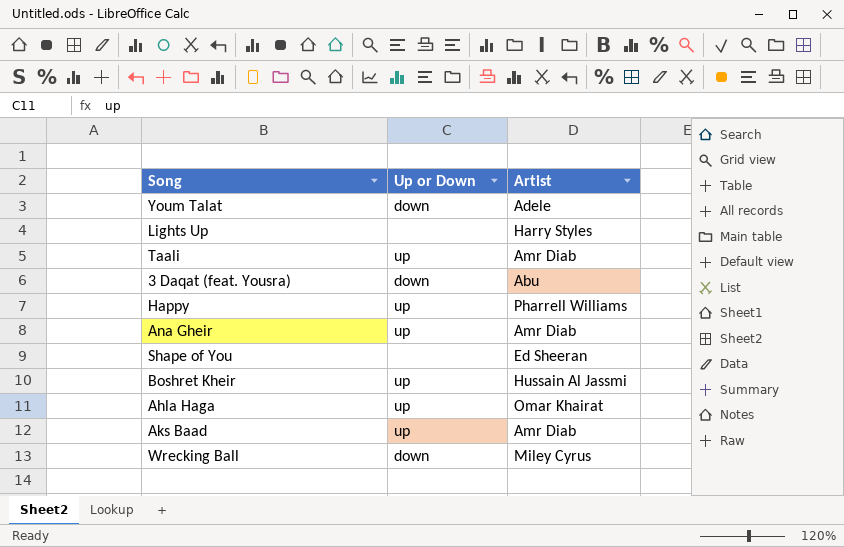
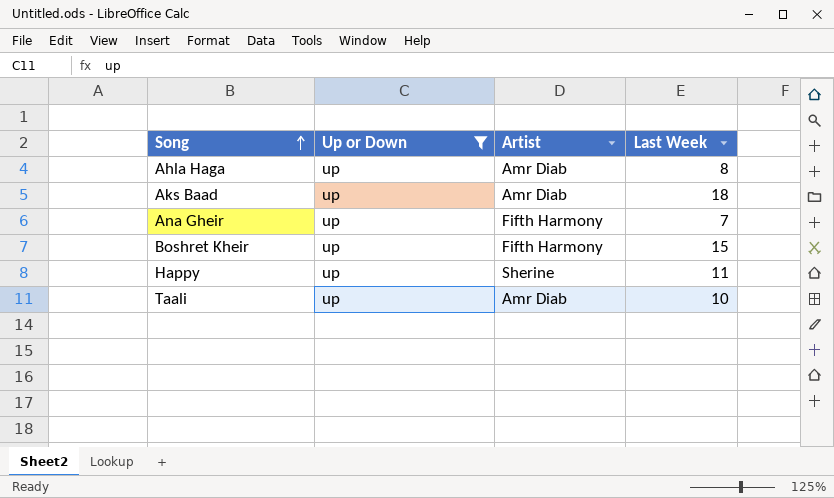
filter: none -> Up or Down = up
row order: none -> Song ascending
column Last Week | position: none -> 4
Ahla Haga | Artist: Omar Khairat -> Amr Diab
Ana Gheir | Artist: Amr Diab -> Fifth Harmony
Boshret Kheir | Artist: Hussain Al Jassmi -> Fifth Harmony
Happy | Artist: Pharrell Williams -> Sherine

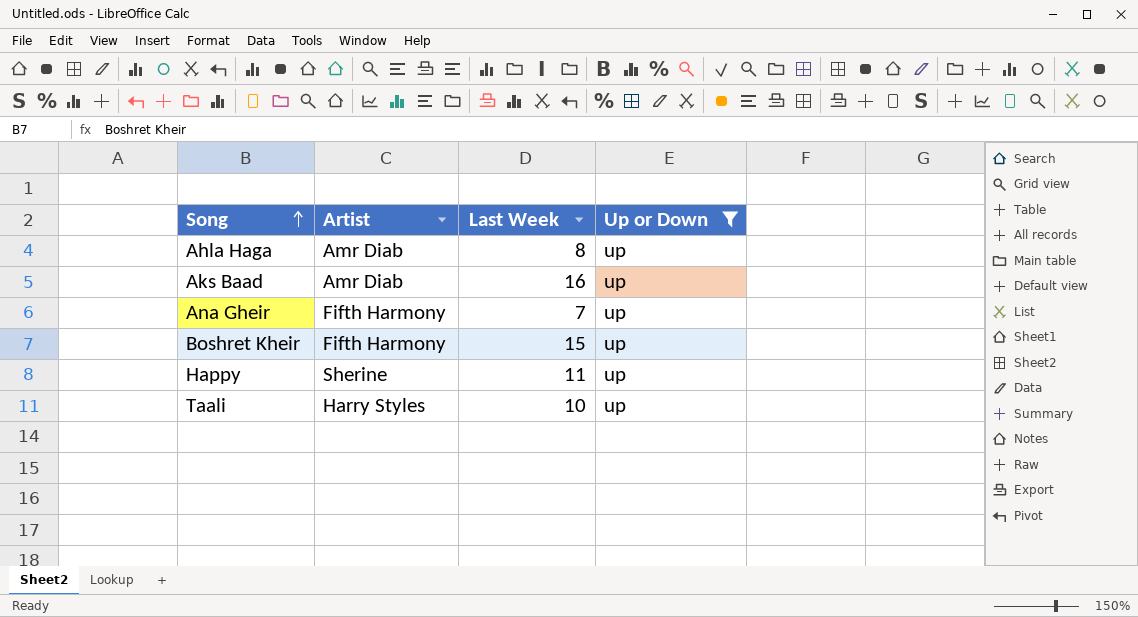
column Up or Down | position: 2 -> 4
Aks Baad | Last Week: 18 -> 16
Taali | Artist: Amr Diab -> Harry Styles

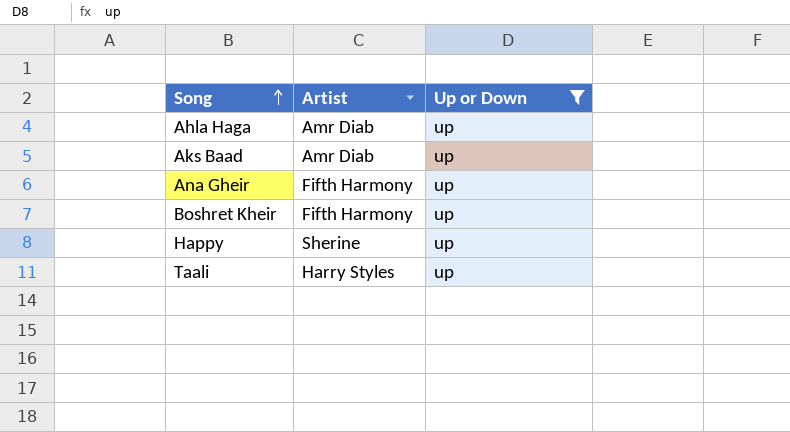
column Last Week | position: 3 -> none

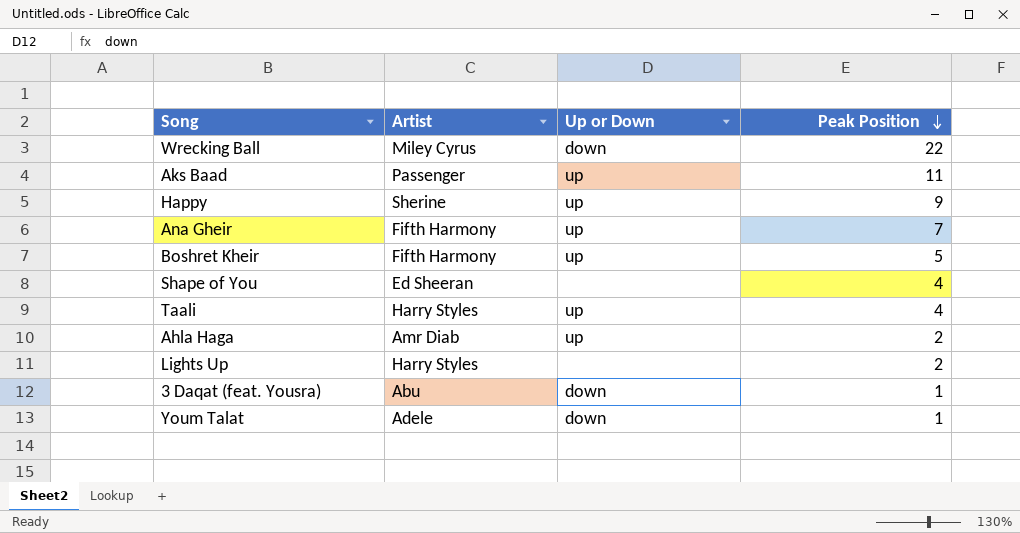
filter: Up or Down = up -> none
row order: Song ascending -> Peak Position descending
column Peak Position | position: none -> 4
Aks Baad | Artist: Amr Diab -> Passenger

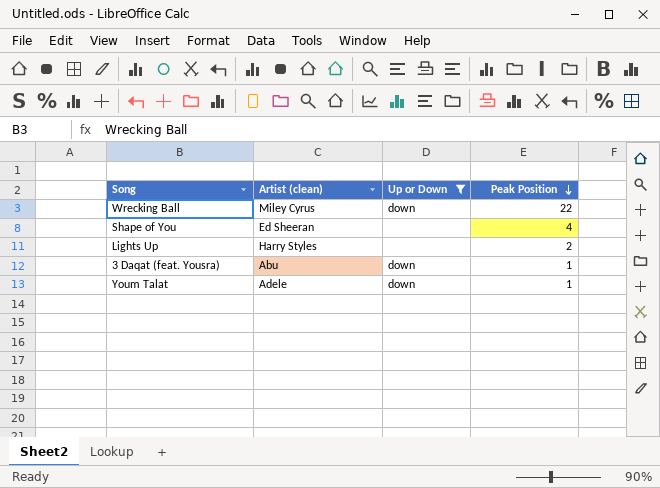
filter: none -> Up or Down != up
column name: Artist -> Artist (clean)

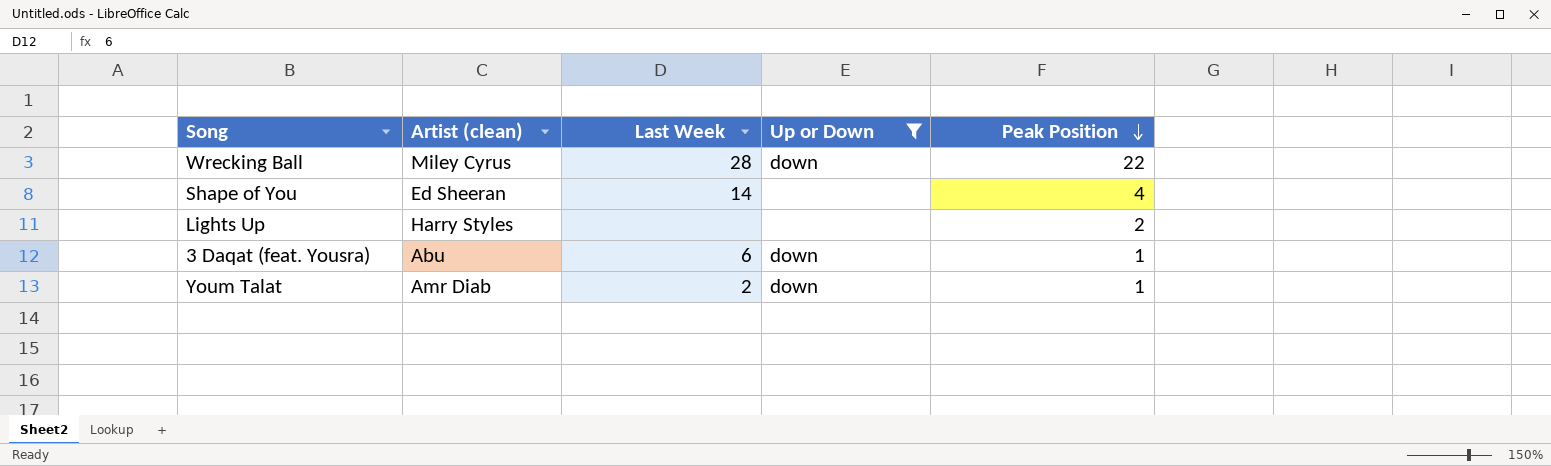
column Last Week | position: none -> 3
Youm Talat | Artist (clean): Adele -> Amr Diab

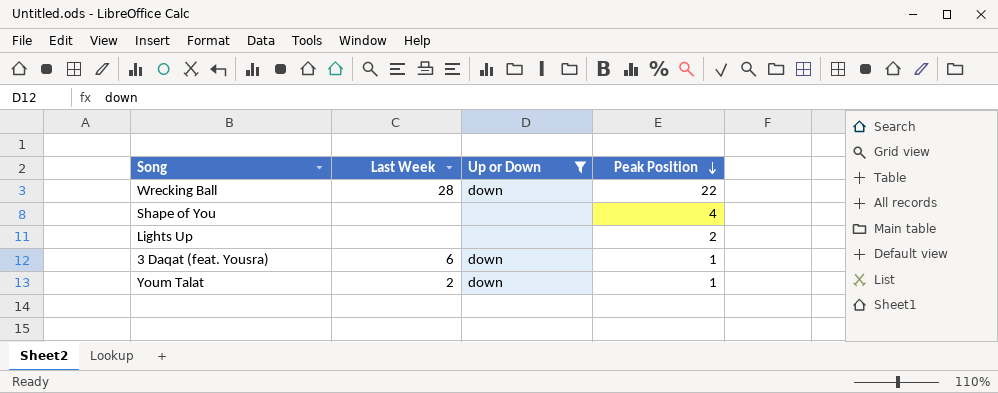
column Artist (clean) | position: 2 -> none
Shape of You | Last Week: 14 -> none

